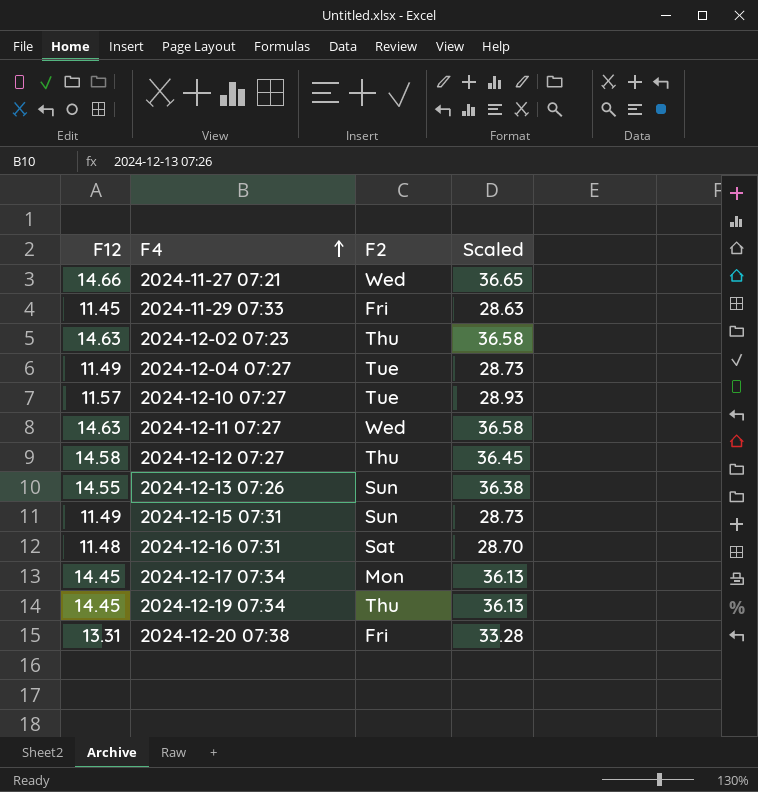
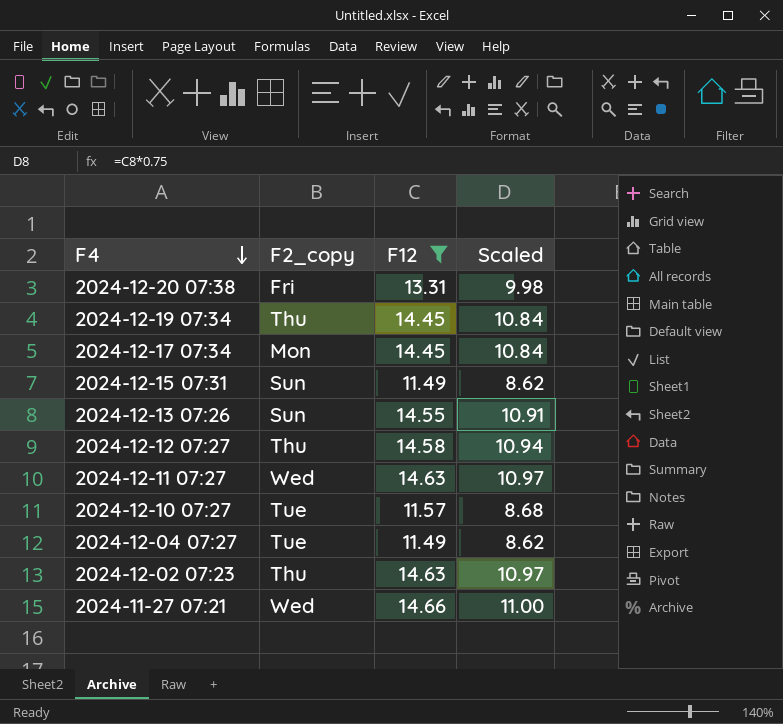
filter: none -> F12 >= 11.49
row order: F4 ascending -> F4 descending
column name: F2 -> F2_copy
column F12 | position: 1 -> 3
column Scaled | formula: [F12] * 2.5 -> [F12] * 0.75

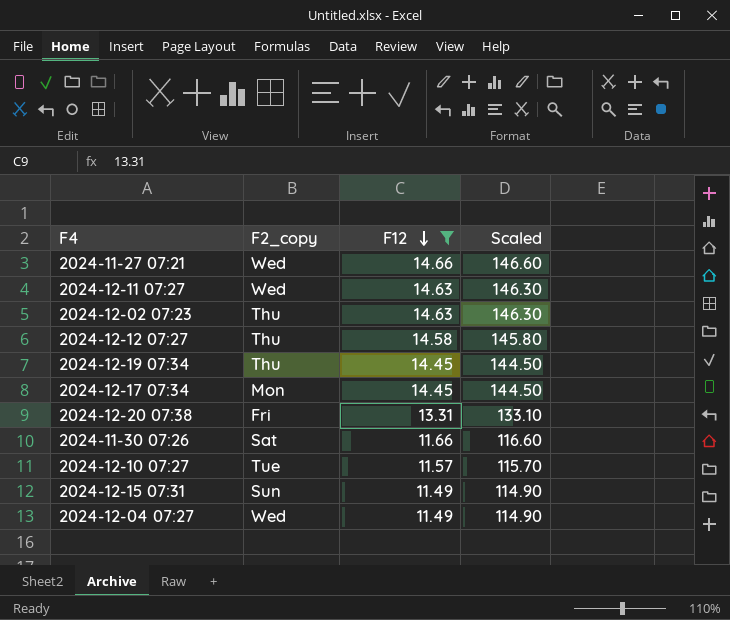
row order: F4 descending -> F12 descending
column Scaled | formula: [F12] * 0.75 -> [F12] * 10
row 2024-12-13 07:26: Sun | 14.55 | 10.91 -> none
row 2024-11-30 07:26: none -> Sat | 11.66 | 116.60
2024-12-04 07:27 | F2_copy: Tue -> Wed

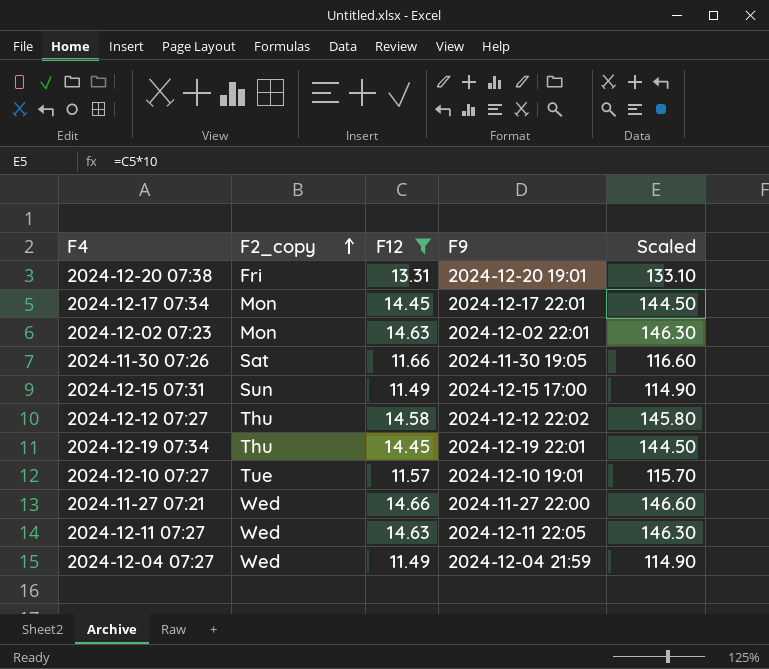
row order: F12 descending -> F2_copy ascending
column F9 | position: none -> 4
2024-12-02 07:23 | F2_copy: Thu -> Mon

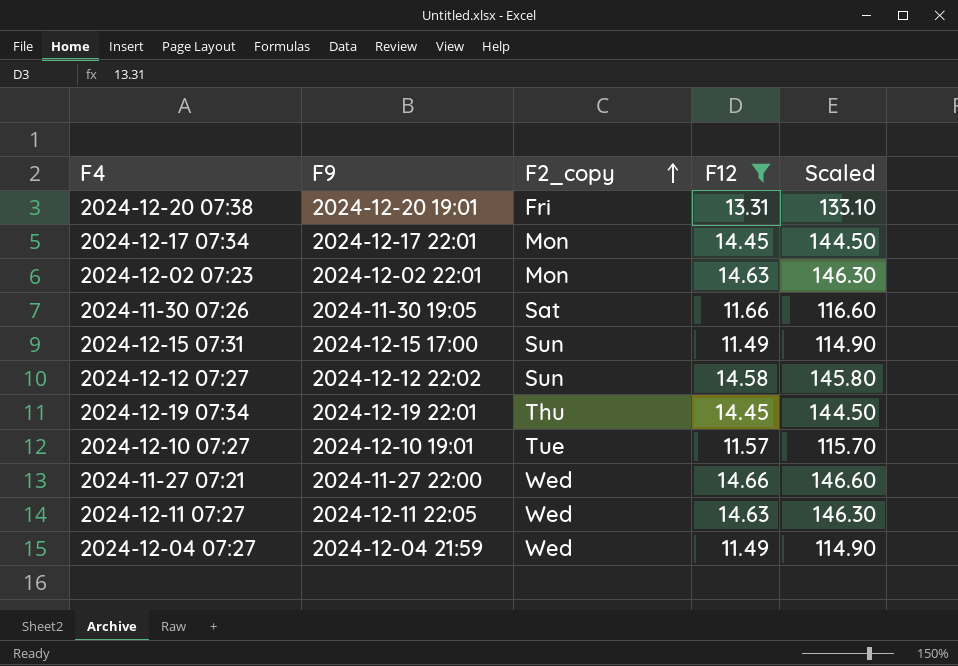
column F9 | position: 4 -> 2
2024-12-12 07:27 | F2_copy: Thu -> Sun

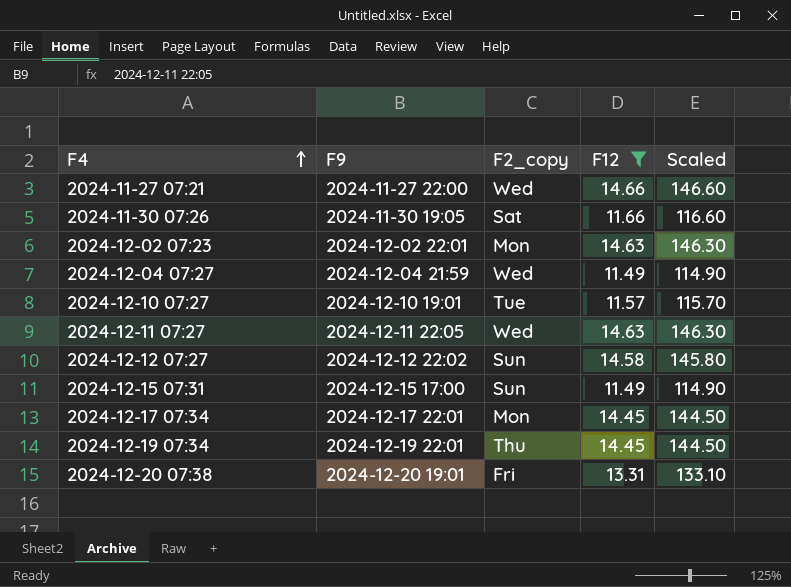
row order: F2_copy ascending -> F4 ascending

